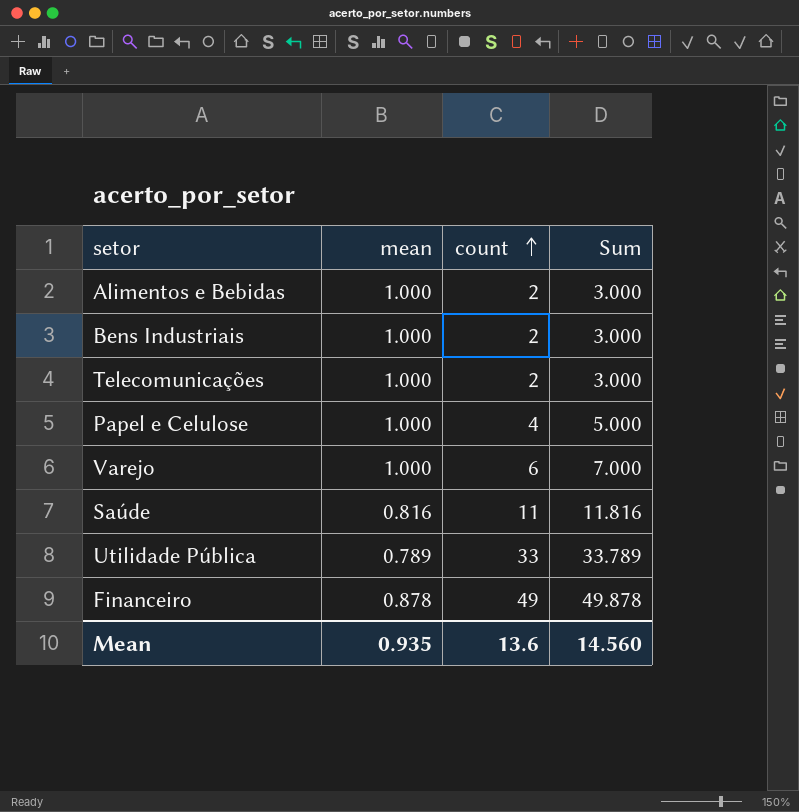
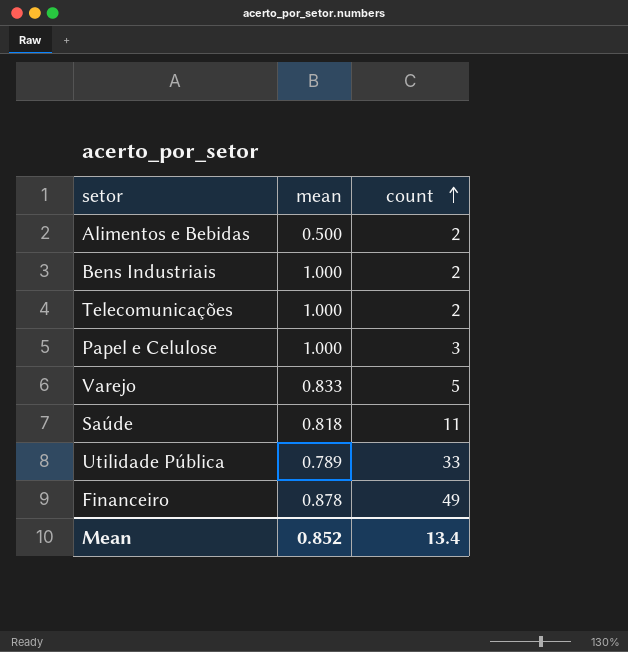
column Sum | formula: [mean] + [count] -> none
Alimentos e Bebidas | mean: 1.000 -> 0.500
Papel e Celulose | count: 4 -> 3
Varejo | mean: 1.000 -> 0.833
Varejo | count: 6 -> 5
Saúde | mean: 0.816 -> 0.818
Mean | mean: 0.935 -> 0.852
Mean | count: 13.6 -> 13.4

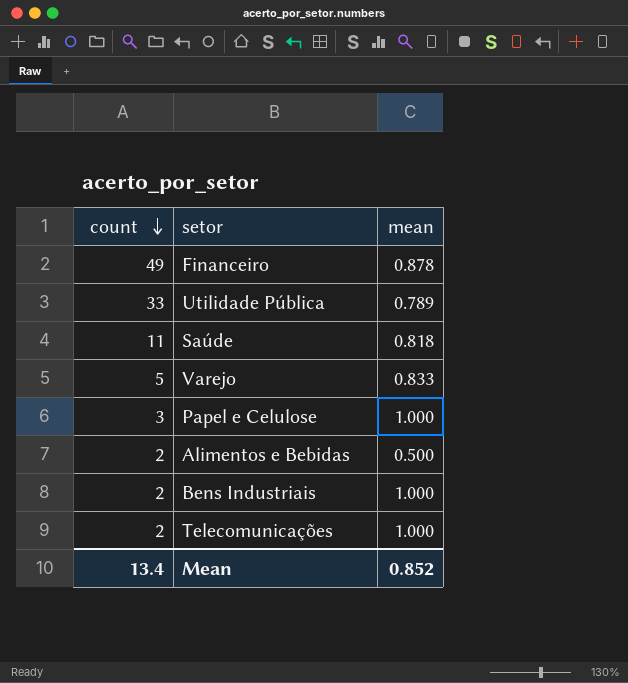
row order: count ascending -> count descending
column count | position: 3 -> 1

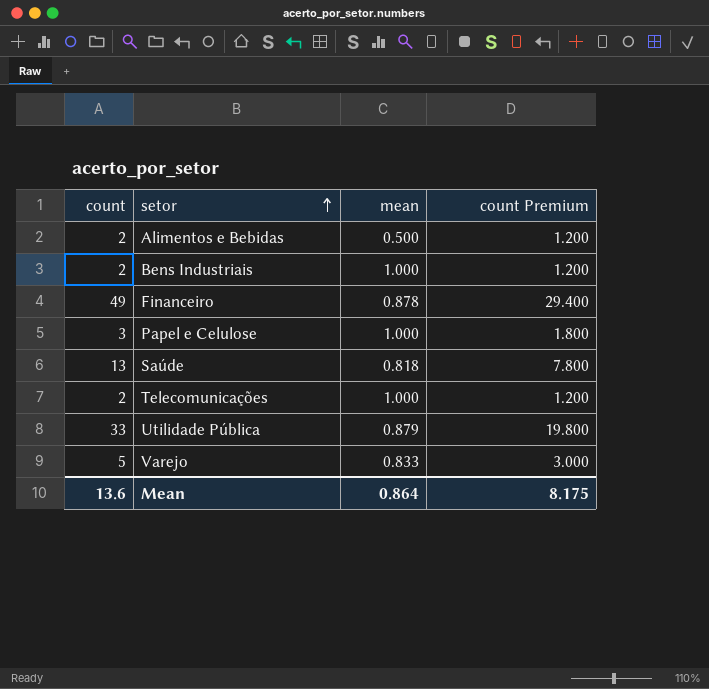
row order: count descending -> setor ascending
column count Premium | formula: none -> [count] * 0.6
Saúde | count: 11 -> 13
Utilidade Pública | mean: 0.789 -> 0.879
Mean | count: 13.4 -> 13.6
Mean | mean: 0.852 -> 0.864

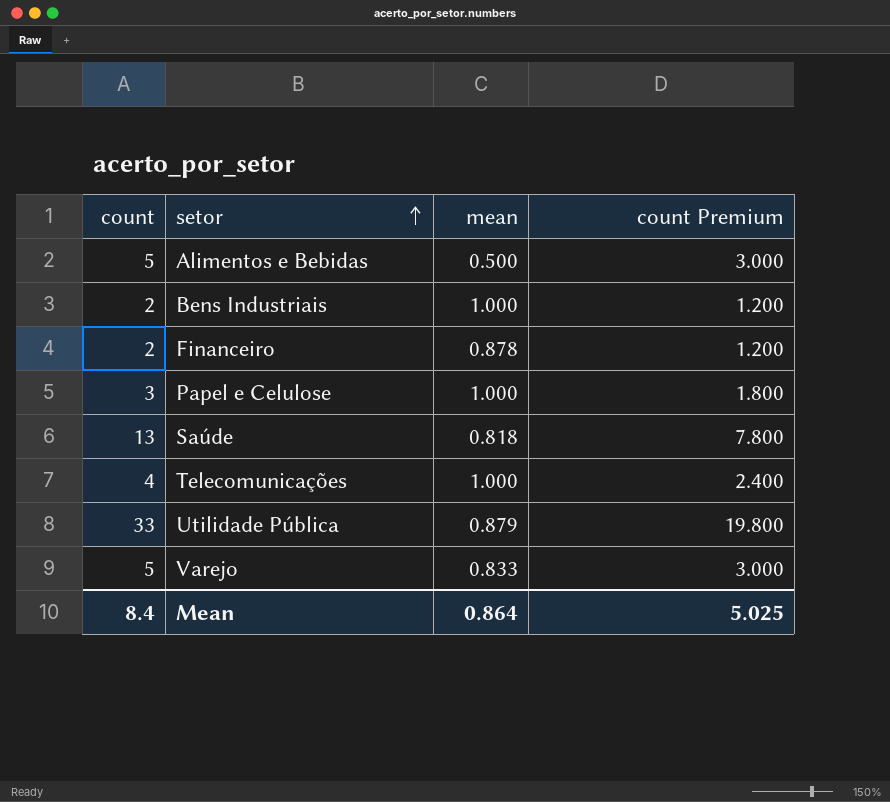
Alimentos e Bebidas | count: 2 -> 5
Alimentos e Bebidas | count Premium: 1.200 -> 3.000
Financeiro | count: 49 -> 2
Financeiro | count Premium: 29.400 -> 1.200
Telecomunicações | count: 2 -> 4
Telecomunicações | count Premium: 1.200 -> 2.400
Mean | count: 13.6 -> 8.4
Mean | count Premium: 8.175 -> 5.025

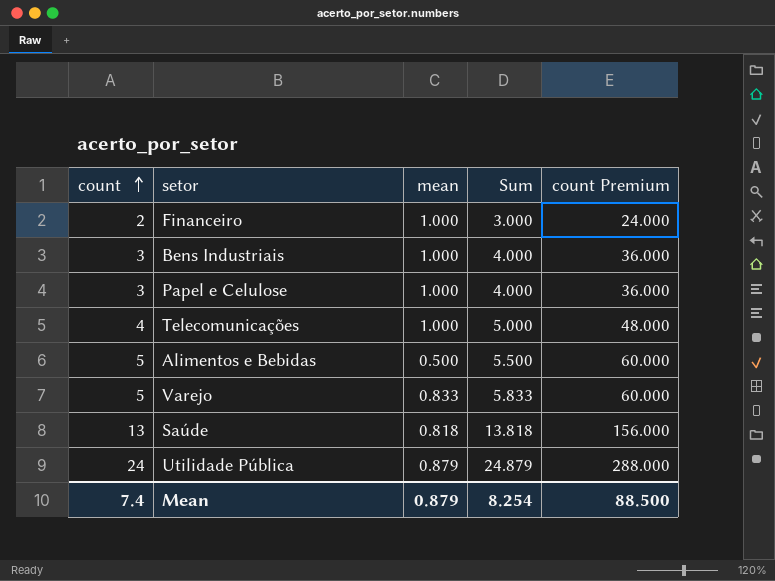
row order: setor ascending -> count ascending
column Sum | formula: none -> [count] + [mean]
column count Premium | formula: [count] * 0.6 -> [count] * 12
Financeiro | mean: 0.878 -> 1.000
Bens Industriais | count: 2 -> 3
Utilidade Pública | count: 33 -> 24
Mean | count: 8.4 -> 7.4
Mean | mean: 0.864 -> 0.879
Mean | count Premium: 5.025 -> 88.500

